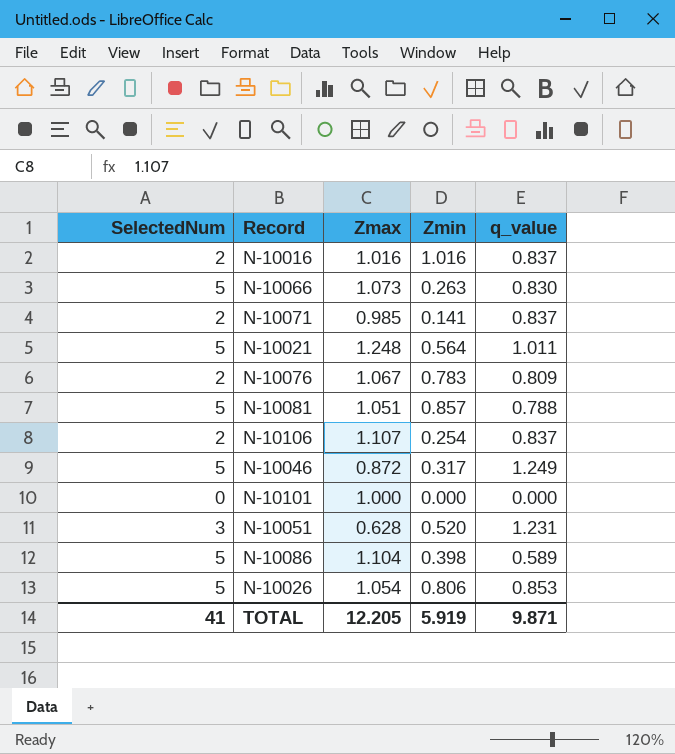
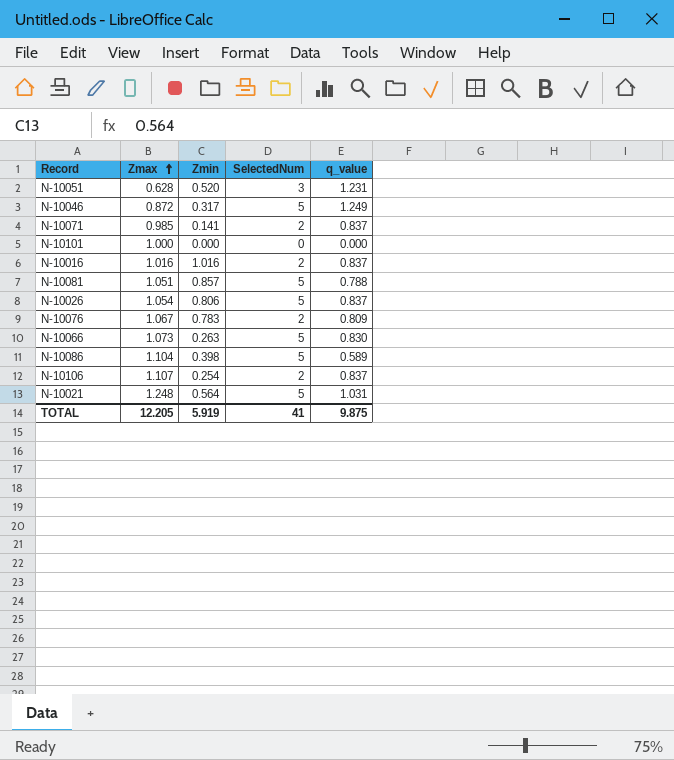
row order: none -> Zmax ascending
column SelectedNum | position: 1 -> 4
N-10026 | q_value: 0.853 -> 0.837
N-10021 | q_value: 1.011 -> 1.031
TOTAL | q_value: 9.871 -> 9.875

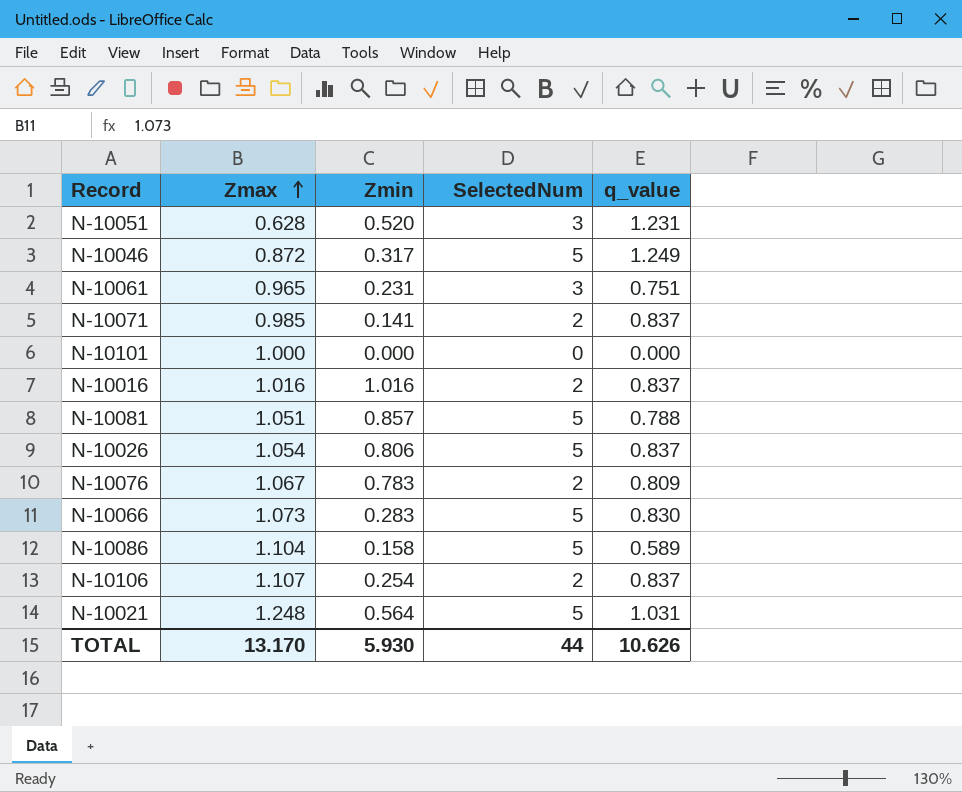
row N-10061: none -> 0.965 | 0.231 | 3 | 0.751
N-10066 | Zmin: 0.263 -> 0.283
N-10086 | Zmin: 0.398 -> 0.158
TOTAL | Zmax: 12.205 -> 13.170
TOTAL | Zmin: 5.919 -> 5.930
TOTAL | SelectedNum: 41 -> 44
TOTAL | q_value: 9.875 -> 10.626

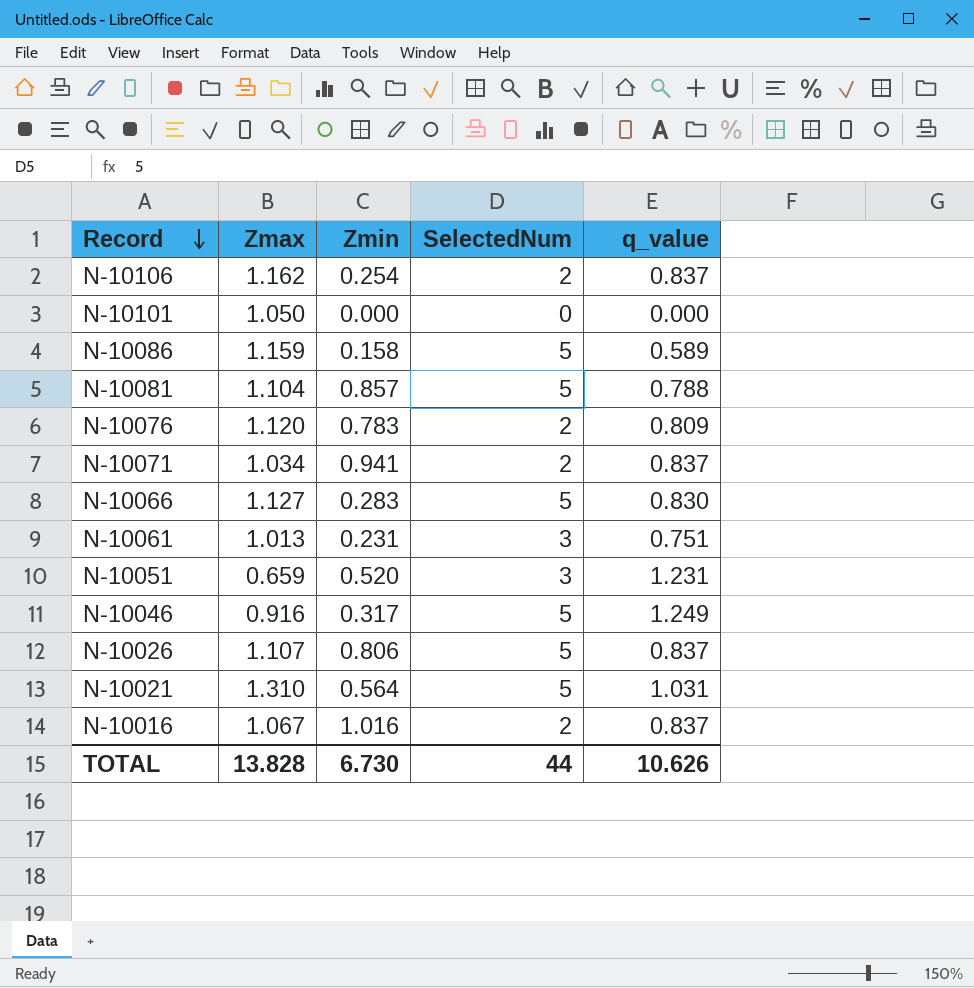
row order: Zmax ascending -> Record descending
N-10106 | Zmax: 1.107 -> 1.162
N-10101 | Zmax: 1.000 -> 1.050
N-10086 | Zmax: 1.104 -> 1.159
N-10081 | Zmax: 1.051 -> 1.104
N-10076 | Zmax: 1.067 -> 1.120
N-10071 | Zmax: 0.985 -> 1.034
N-10071 | Zmin: 0.141 -> 0.941
N-10066 | Zmax: 1.073 -> 1.127
N-10061 | Zmax: 0.965 -> 1.013
N-10051 | Zmax: 0.628 -> 0.659
N-10046 | Zmax: 0.872 -> 0.916
N-10026 | Zmax: 1.054 -> 1.107
N-10021 | Zmax: 1.248 -> 1.310
N-10016 | Zmax: 1.016 -> 1.067
TOTAL | Zmax: 13.170 -> 13.828
TOTAL | Zmin: 5.930 -> 6.730

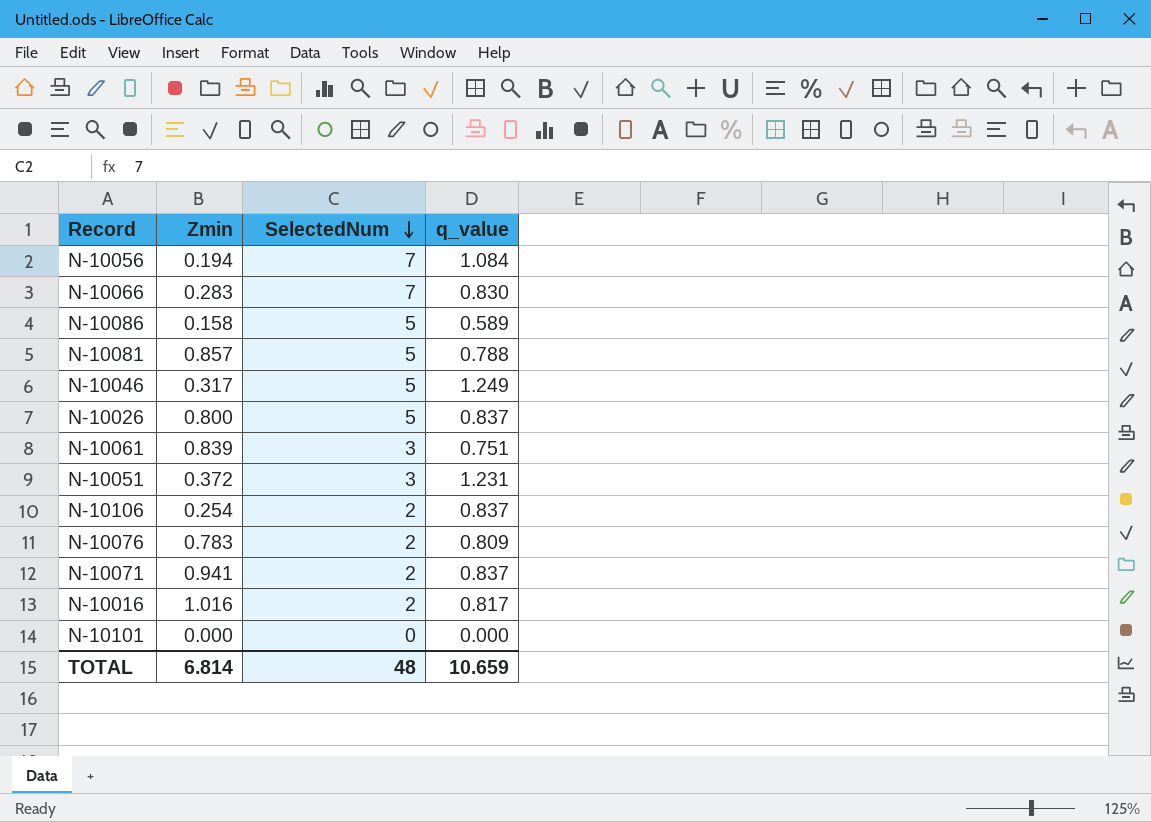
row order: Record descending -> SelectedNum descending
column Zmax | position: 2 -> none
row N-10021: 1.310 | 0.564 | 5 | 1.031 -> none
row N-10056: none -> 0.194 | 7 | 1.084
N-10066 | SelectedNum: 5 -> 7
N-10026 | Zmin: 0.806 -> 0.800
N-10061 | Zmin: 0.231 -> 0.839
N-10051 | Zmin: 0.520 -> 0.372
N-10016 | q_value: 0.837 -> 0.817
TOTAL | Zmin: 6.730 -> 6.814
TOTAL | SelectedNum: 44 -> 48
TOTAL | q_value: 10.626 -> 10.659

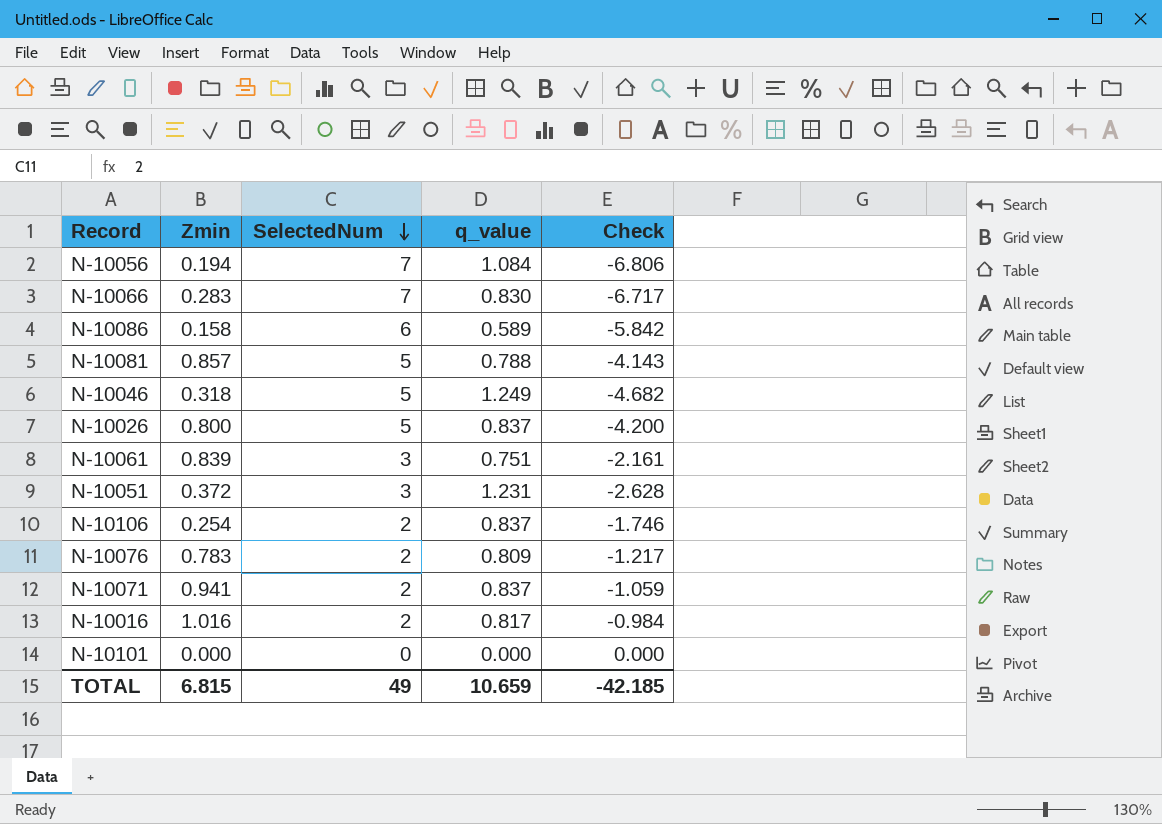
column Check | formula: none -> [Zmin] - [SelectedNum]
N-10086 | SelectedNum: 5 -> 6
N-10046 | Zmin: 0.317 -> 0.318
TOTAL | Zmin: 6.814 -> 6.815
TOTAL | SelectedNum: 48 -> 49

